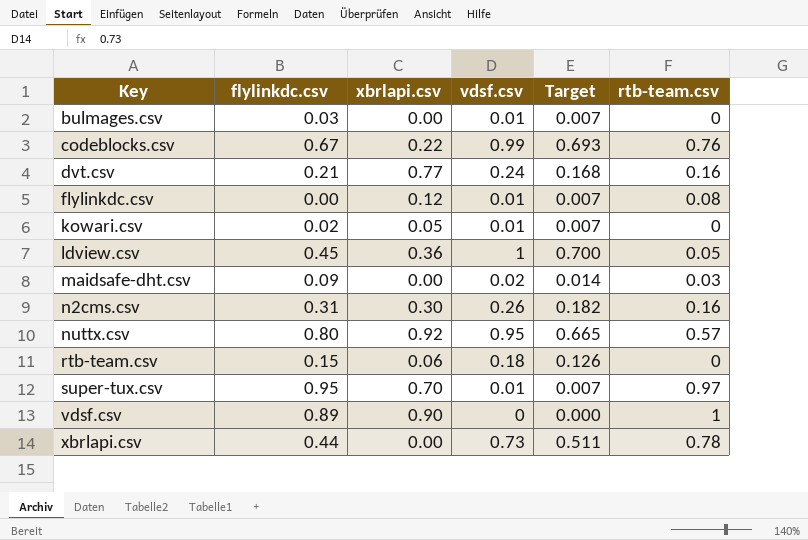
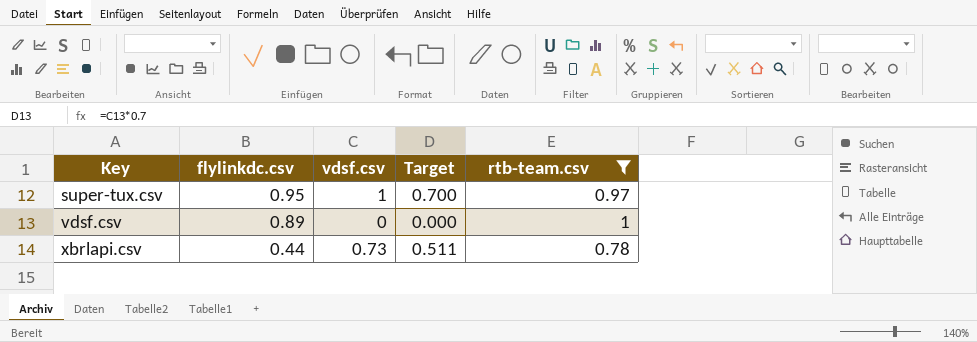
filter: none -> rtb-team.csv >= 0.78
column xbrlapi.csv | position: 3 -> none
super-tux.csv | vdsf.csv: 0.01 -> 1
super-tux.csv | Target: 0.007 -> 0.700

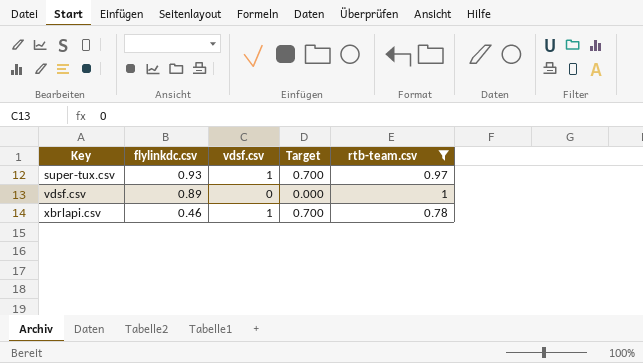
super-tux.csv | flylinkdc.csv: 0.95 -> 0.93
xbrlapi.csv | flylinkdc.csv: 0.44 -> 0.46
xbrlapi.csv | vdsf.csv: 0.73 -> 1
xbrlapi.csv | Target: 0.511 -> 0.700

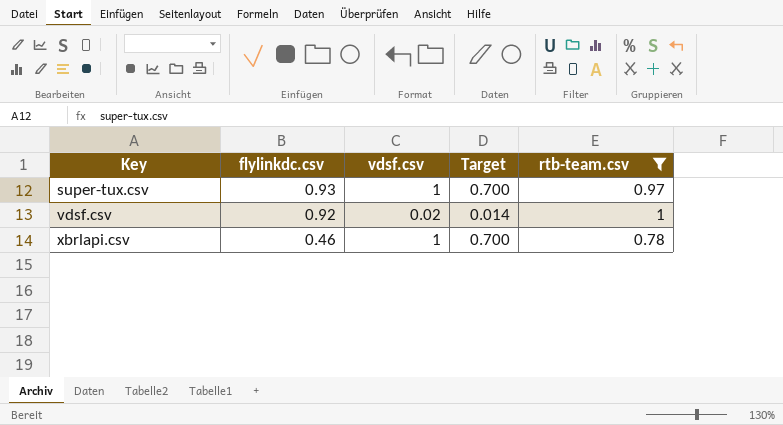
vdsf.csv | flylinkdc.csv: 0.89 -> 0.92
vdsf.csv | vdsf.csv: 0 -> 0.02
vdsf.csv | Target: 0.000 -> 0.014

